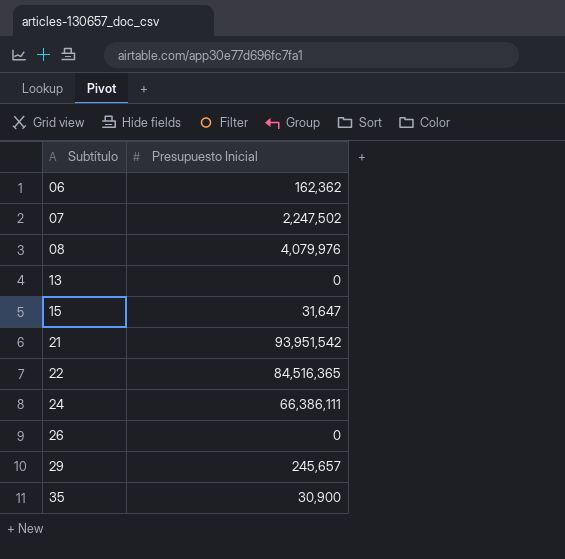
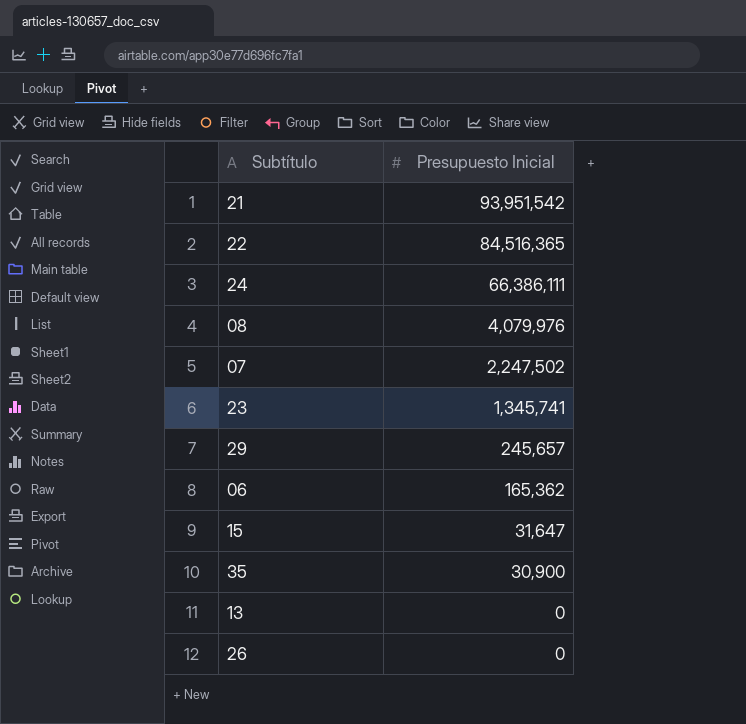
row order: Subtítulo ascending -> Presupuesto Inicial descending
row 23: none -> 1,345,741
06 | Presupuesto Inicial: 162,362 -> 165,362

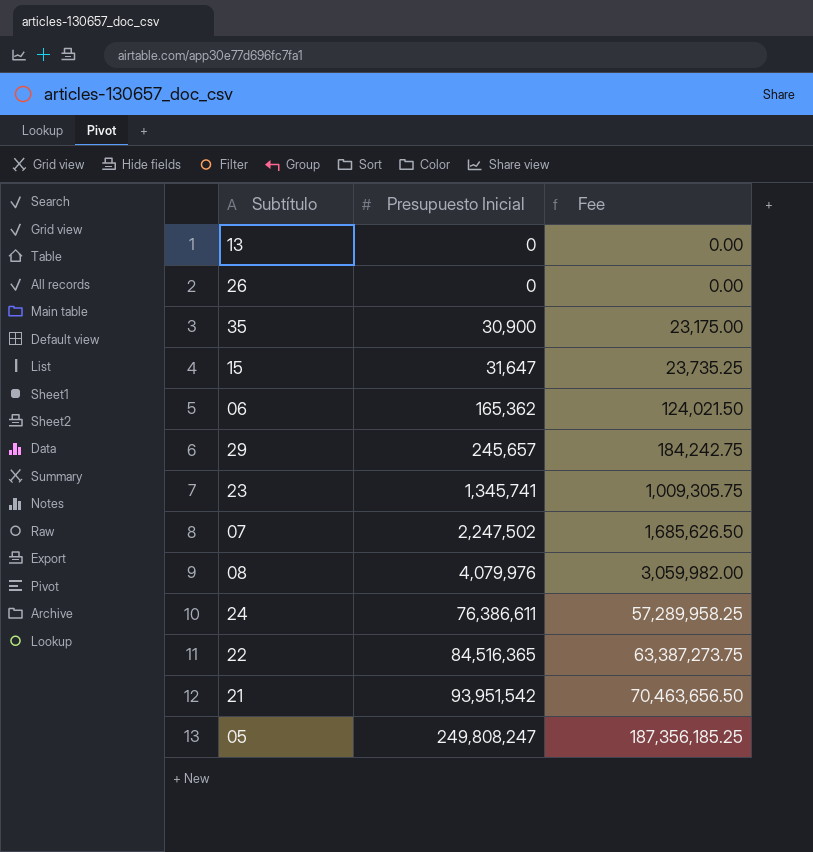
row order: Presupuesto Inicial descending -> Presupuesto Inicial ascending
column Fee | formula: none -> [Presupuesto Inicial] * 0.75
24 | Presupuesto Inicial: 66,386,111 -> 76,386,611
row 05: none -> 249,808,247 | 187,356,185.25

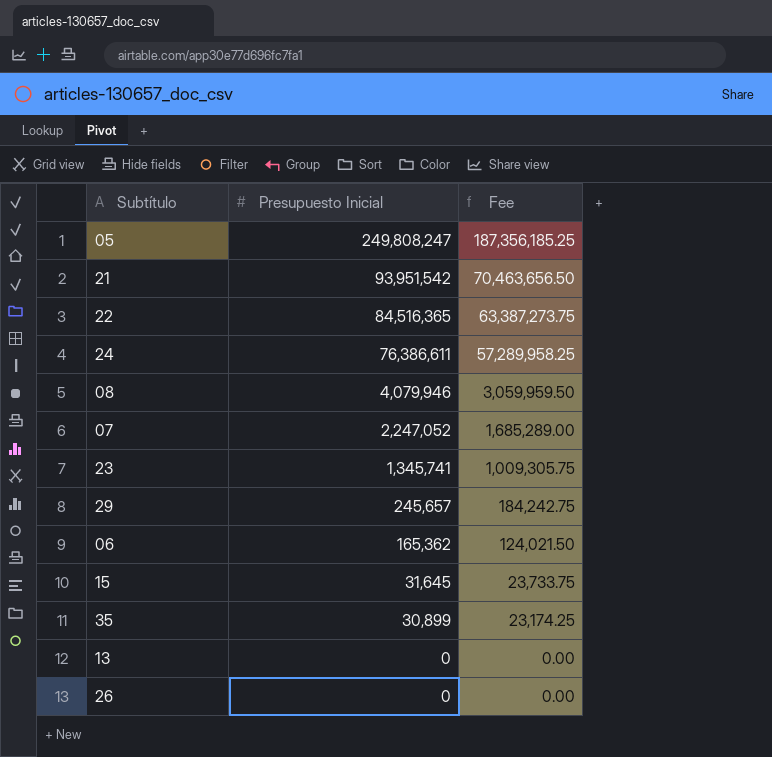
row order: Presupuesto Inicial ascending -> Presupuesto Inicial descending
08 | Presupuesto Inicial: 4,079,976 -> 4,079,946
08 | Fee: 3,059,982.00 -> 3,059,959.50
07 | Presupuesto Inicial: 2,247,502 -> 2,247,052
07 | Fee: 1,685,626.50 -> 1,685,289.00
15 | Presupuesto Inicial: 31,647 -> 31,645
15 | Fee: 23,735.25 -> 23,733.75
35 | Presupuesto Inicial: 30,900 -> 30,899
35 | Fee: 23,175.00 -> 23,174.25

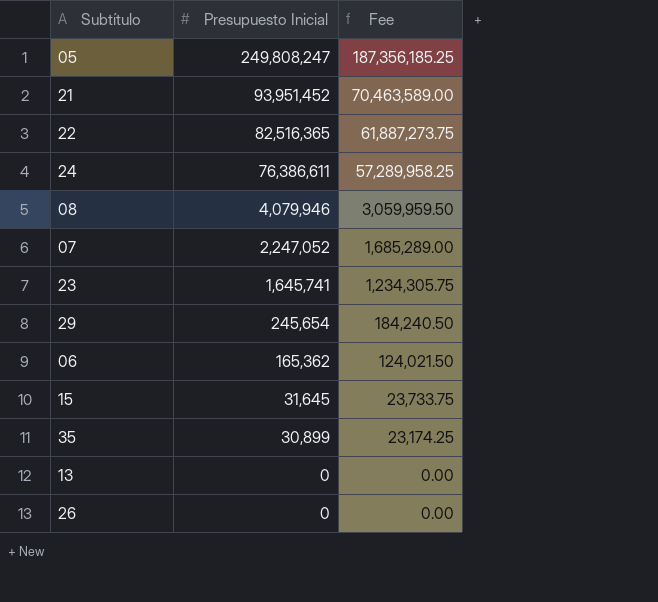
21 | Presupuesto Inicial: 93,951,542 -> 93,951,452
21 | Fee: 70,463,656.50 -> 70,463,589.00
22 | Presupuesto Inicial: 84,516,365 -> 82,516,365
22 | Fee: 63,387,273.75 -> 61,887,273.75
23 | Presupuesto Inicial: 1,345,741 -> 1,645,741
23 | Fee: 1,009,305.75 -> 1,234,305.75
29 | Presupuesto Inicial: 245,657 -> 245,654
29 | Fee: 184,242.75 -> 184,240.50

